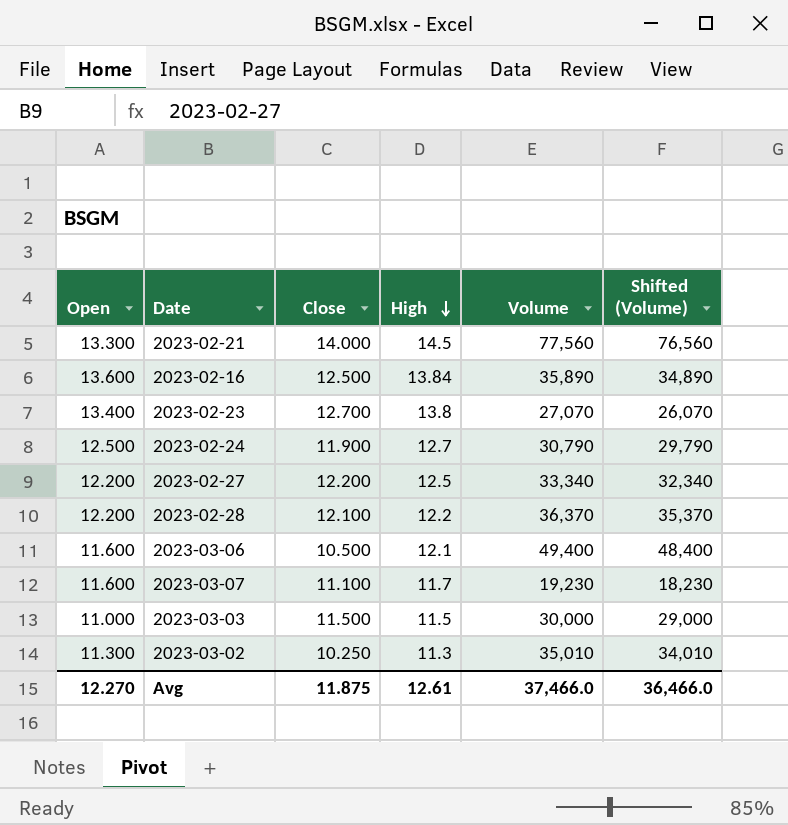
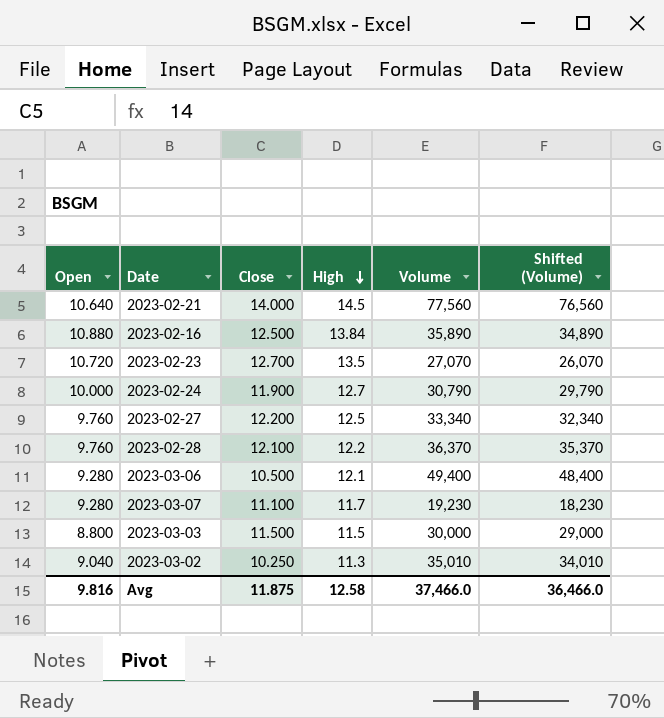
2023-02-21 | Open: 13.300 -> 10.640
2023-02-16 | Open: 13.600 -> 10.880
2023-02-23 | Open: 13.400 -> 10.720
2023-02-23 | High: 13.8 -> 13.5
2023-02-24 | Open: 12.500 -> 10.000
2023-02-27 | Open: 12.200 -> 9.760
2023-02-28 | Open: 12.200 -> 9.760
2023-03-06 | Open: 11.600 -> 9.280
2023-03-07 | Open: 11.600 -> 9.280
2023-03-03 | Open: 11.000 -> 8.800
2023-03-02 | Open: 11.300 -> 9.040
Avg | Open: 12.270 -> 9.816
Avg | High: 12.61 -> 12.58

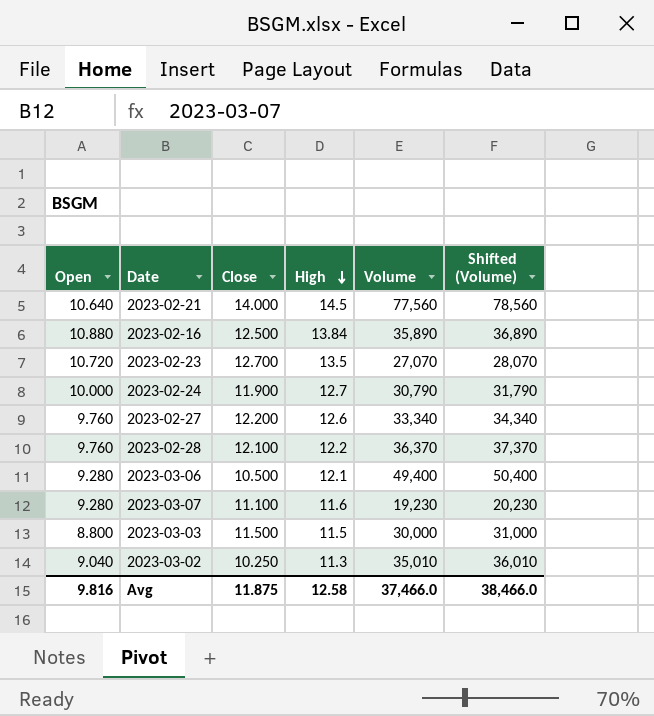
column Shifted (Volume) | formula: [Volume] - 1000 -> [Volume] + 1000
2023-02-27 | High: 12.5 -> 12.6
2023-03-07 | High: 11.7 -> 11.6
Avg | Shifted (Volume): 36,466.0 -> 38,466.0

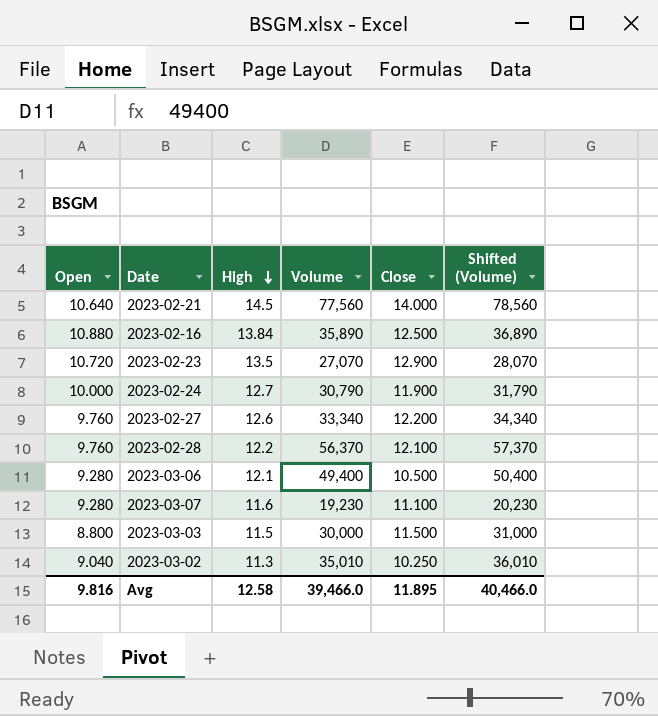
column Close | position: 3 -> 5
2023-02-23 | Close: 12.700 -> 12.900
2023-02-28 | Volume: 36,370 -> 56,370
2023-02-28 | Shifted (Volume): 37,370 -> 57,370
Avg | Volume: 37,466.0 -> 39,466.0
Avg | Close: 11.875 -> 11.895
Avg | Shifted (Volume): 38,466.0 -> 40,466.0

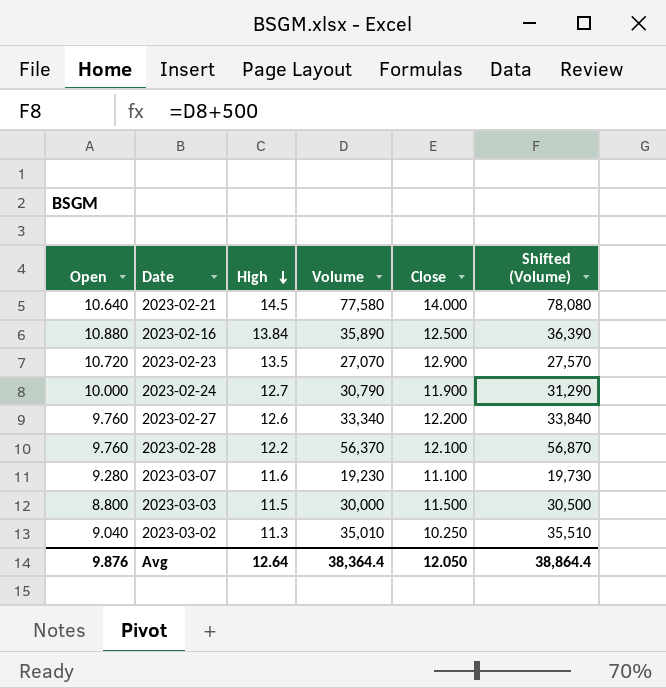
column Shifted (Volume) | formula: [Volume] + 1000 -> [Volume] + 500
row 2023-03-06: 9.280 | 12.1 | 49,400 | 10.500 | 50,400 -> none
2023-02-21 | Volume: 77,560 -> 77,580
Avg | Open: 9.816 -> 9.876
Avg | High: 12.58 -> 12.64
Avg | Volume: 39,466.0 -> 38,364.4
Avg | Close: 11.895 -> 12.050
Avg | Shifted (Volume): 40,466.0 -> 38,864.4

